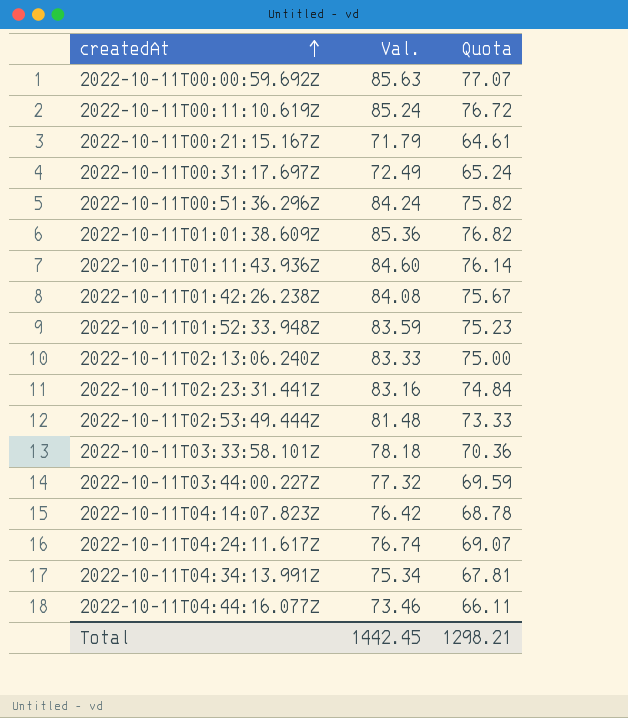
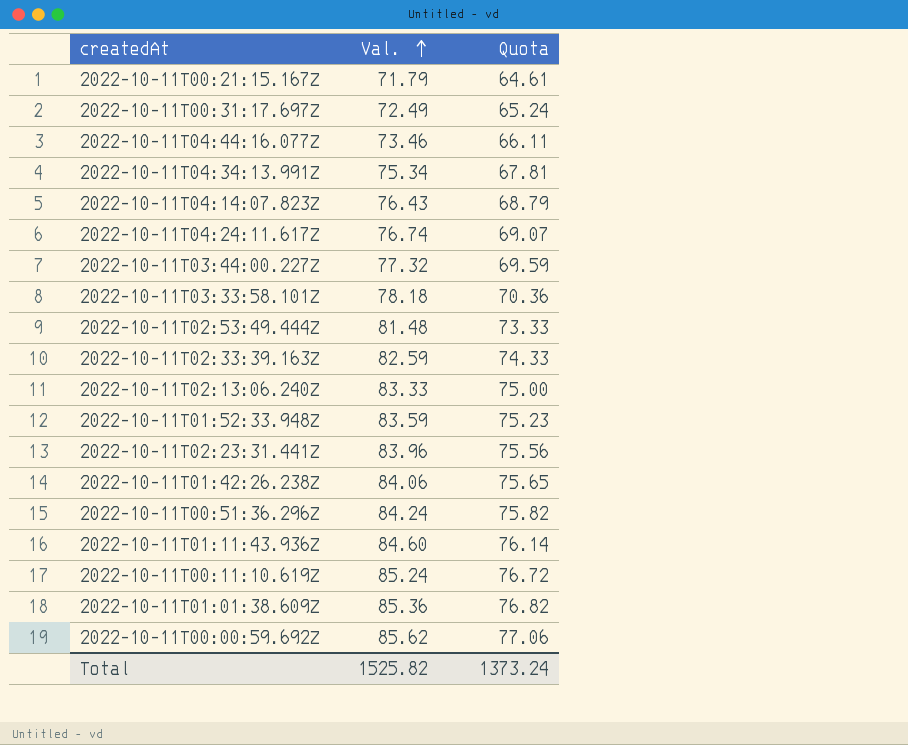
row order: createdAt ascending -> Val. ascending
2022-10-11T04:14:07.823Z | Val.: 76.42 -> 76.43
2022-10-11T04:14:07.823Z | Quota: 68.78 -> 68.79
row 2022-10-11T02:33:39.163Z: none -> 82.59 | 74.33
2022-10-11T02:23:31.441Z | Val.: 83.16 -> 83.96
2022-10-11T02:23:31.441Z | Quota: 74.84 -> 75.56
2022-10-11T01:42:26.238Z | Val.: 84.08 -> 84.06
2022-10-11T01:42:26.238Z | Quota: 75.67 -> 75.65
2022-10-11T00:00:59.692Z | Val.: 85.63 -> 85.62
2022-10-11T00:00:59.692Z | Quota: 77.07 -> 77.06
Total | Val.: 1442.45 -> 1525.82
Total | Quota: 1298.21 -> 1373.24

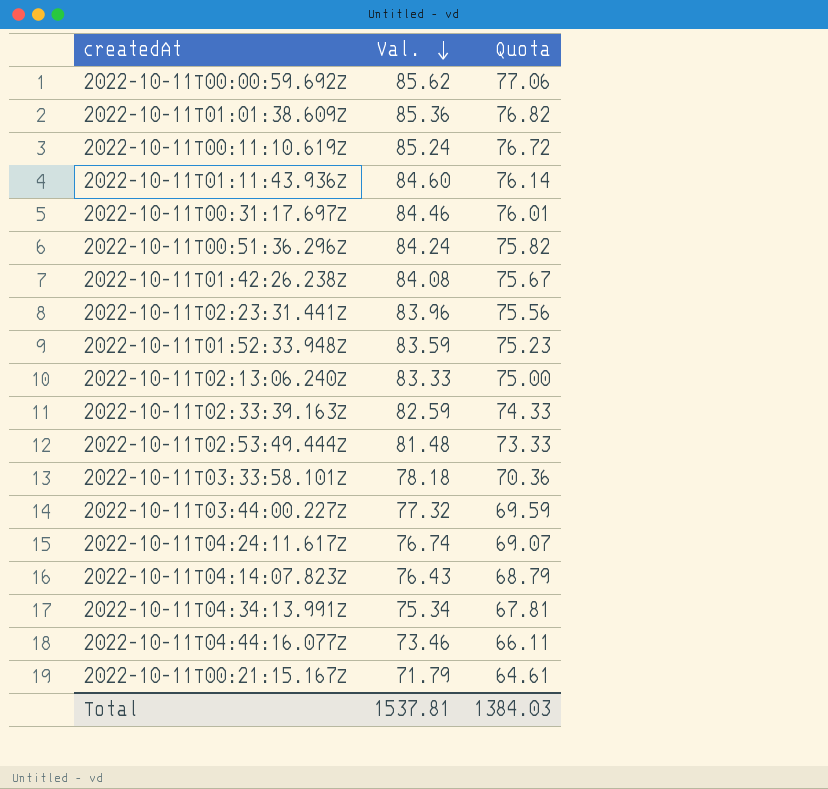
row order: Val. ascending -> Val. descending
2022-10-11T00:31:17.697Z | Val.: 72.49 -> 84.46
2022-10-11T00:31:17.697Z | Quota: 65.24 -> 76.01
2022-10-11T01:42:26.238Z | Val.: 84.06 -> 84.08
2022-10-11T01:42:26.238Z | Quota: 75.65 -> 75.67
Total | Val.: 1525.82 -> 1537.81
Total | Quota: 1373.24 -> 1384.03

